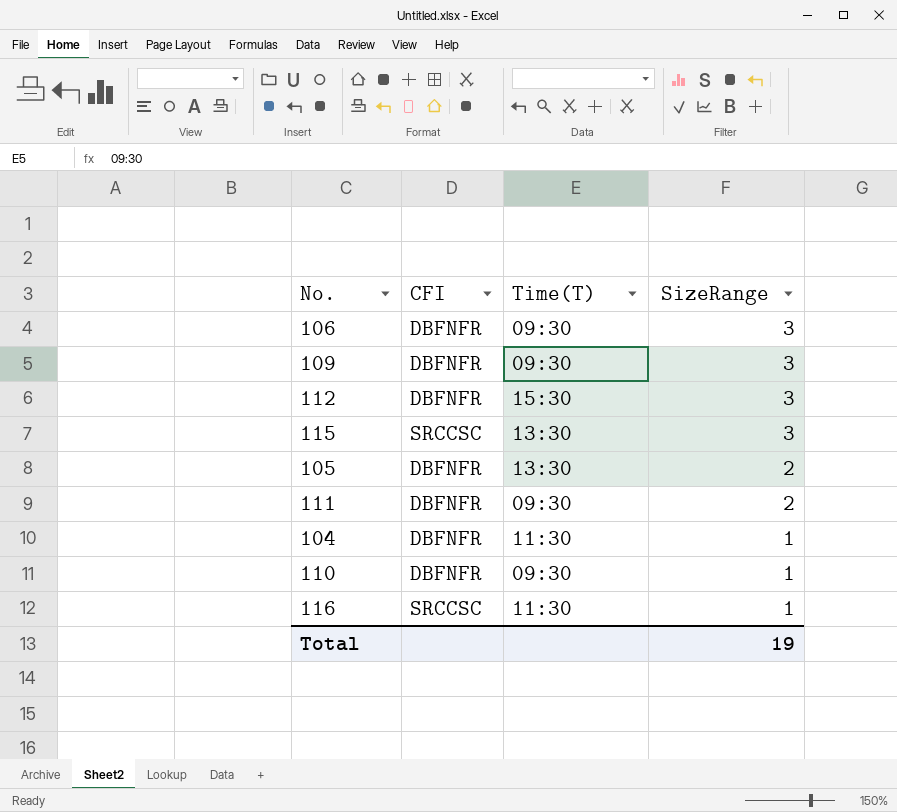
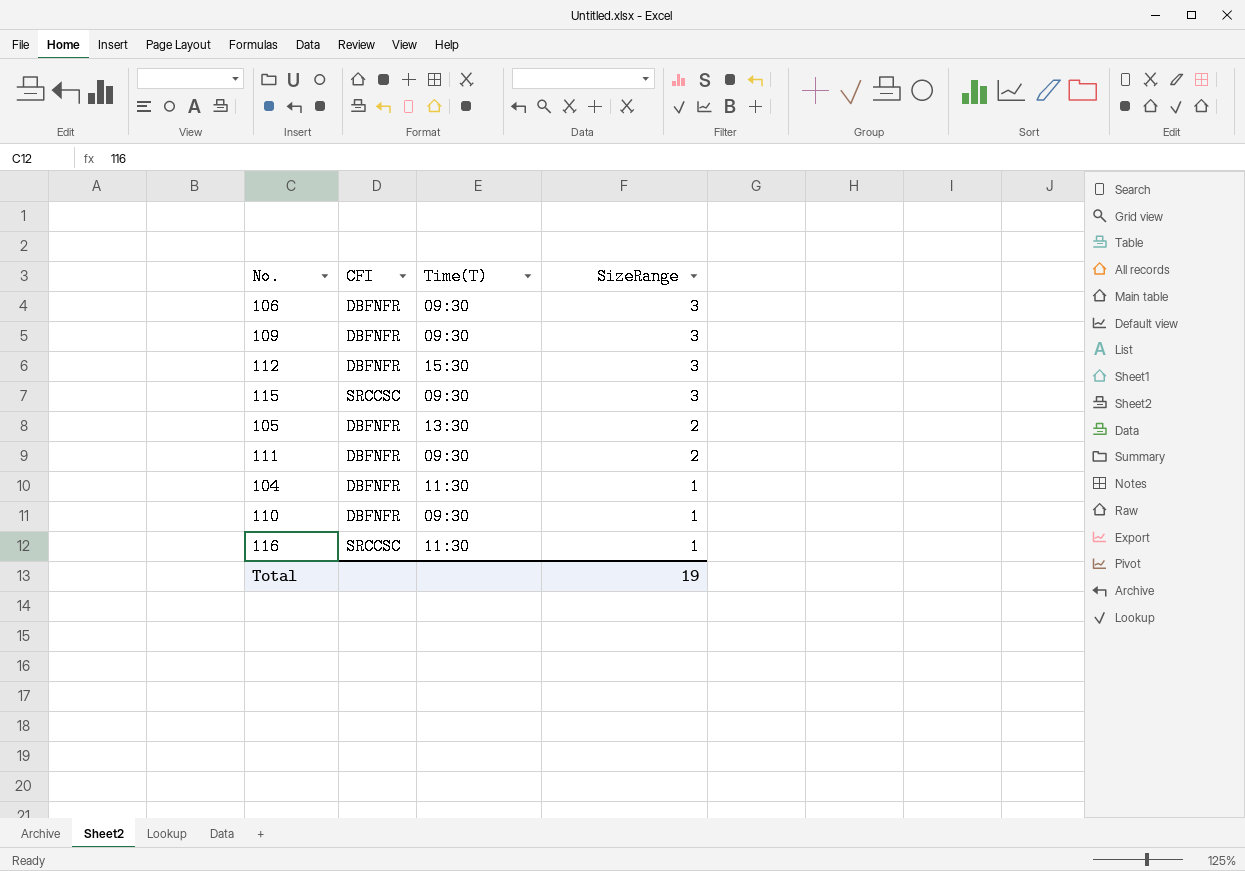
115 | Time(T): 13:30 -> 09:30

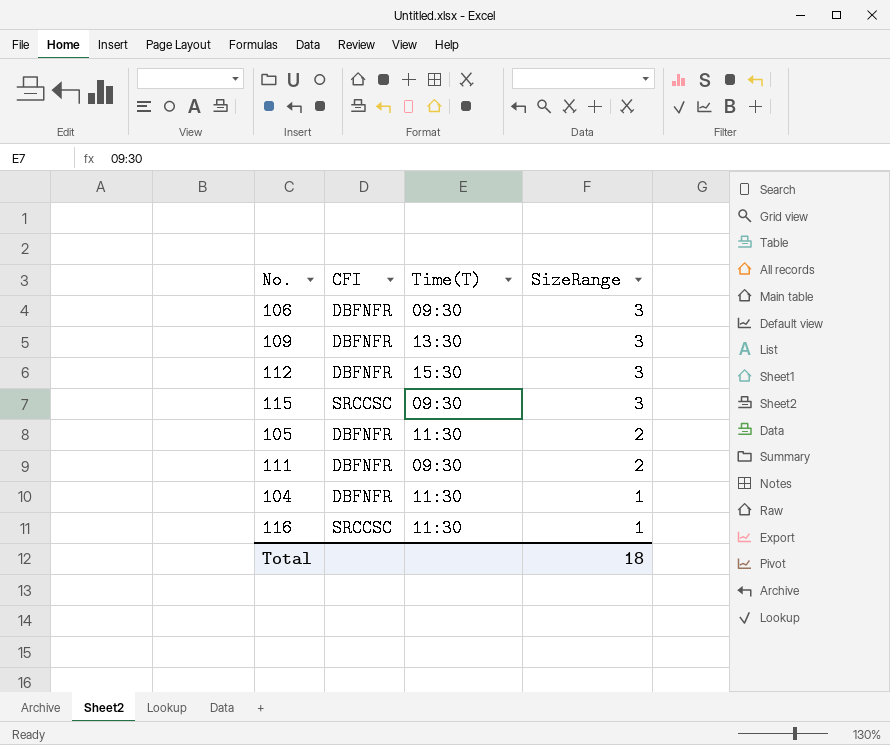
row 110: DBFNFR | 09:30 | 1 -> none
109 | Time(T): 09:30 -> 13:30
105 | Time(T): 13:30 -> 11:30
Total | SizeRange: 19 -> 18

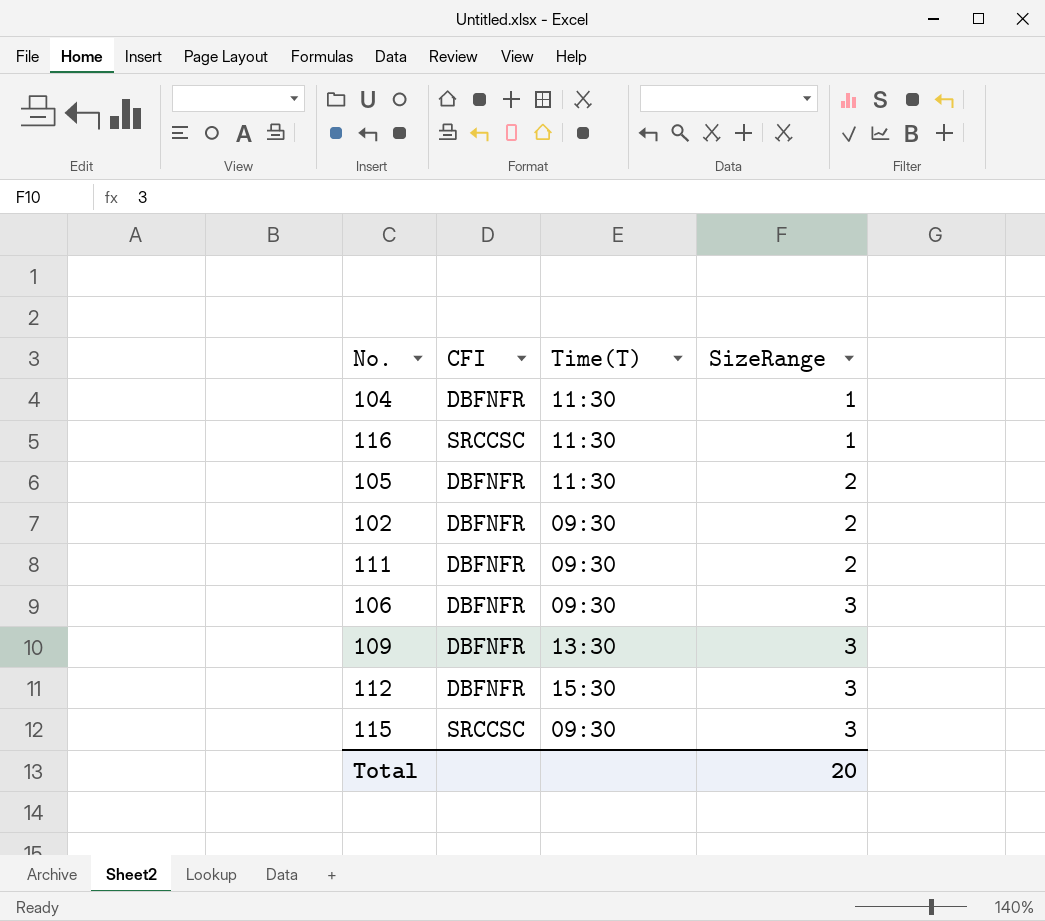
row order: SizeRange descending -> SizeRange ascending
row 102: none -> DBFNFR | 09:30 | 2
Total | SizeRange: 18 -> 20

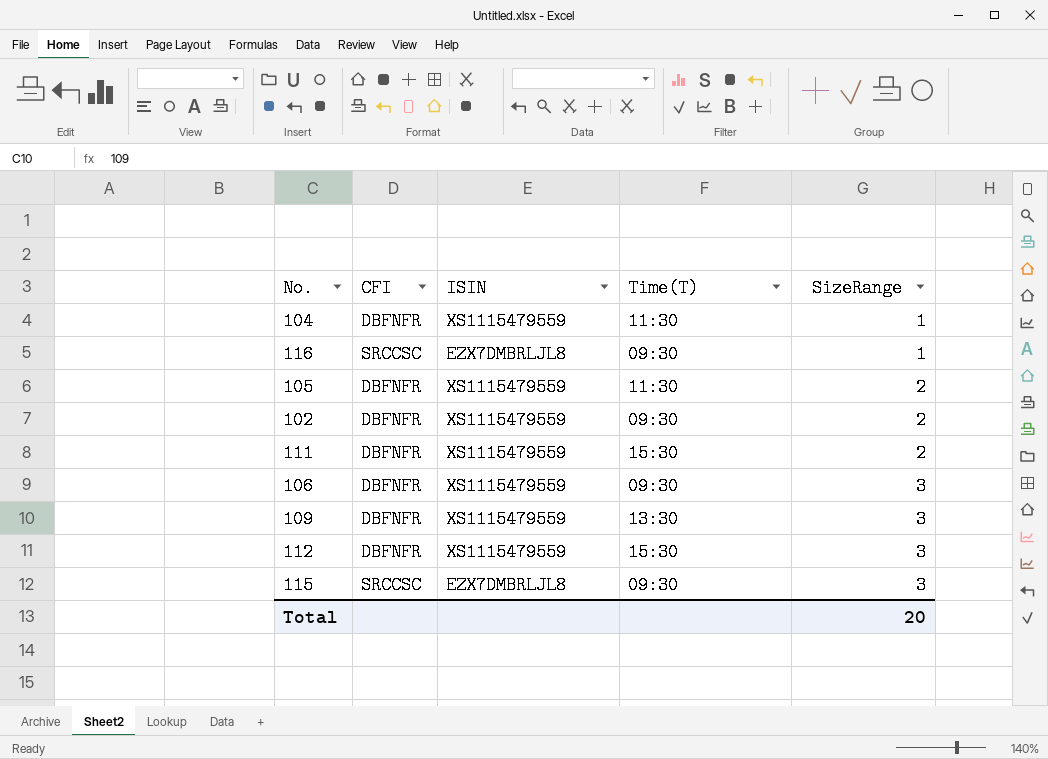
column ISIN | position: none -> 3
116 | Time(T): 11:30 -> 09:30
111 | Time(T): 09:30 -> 15:30

